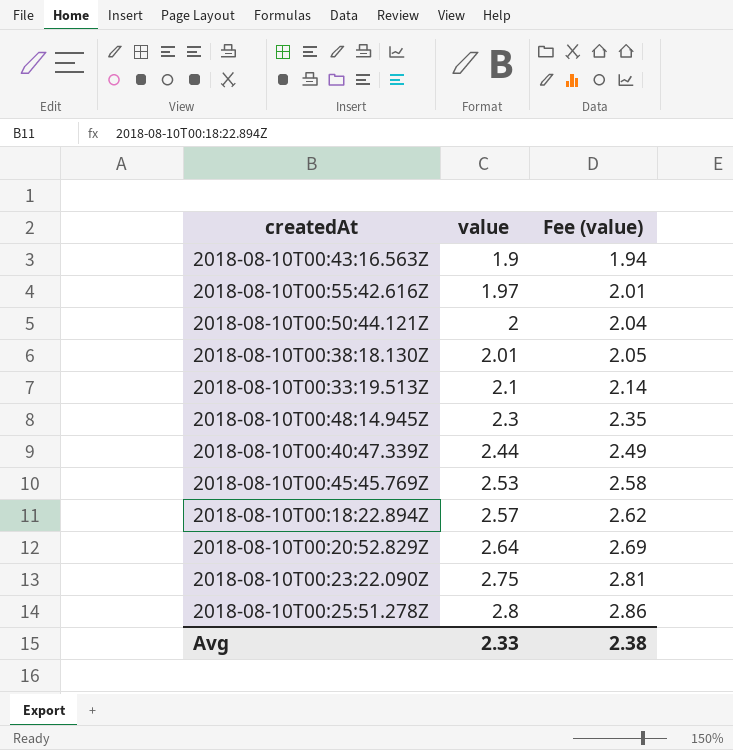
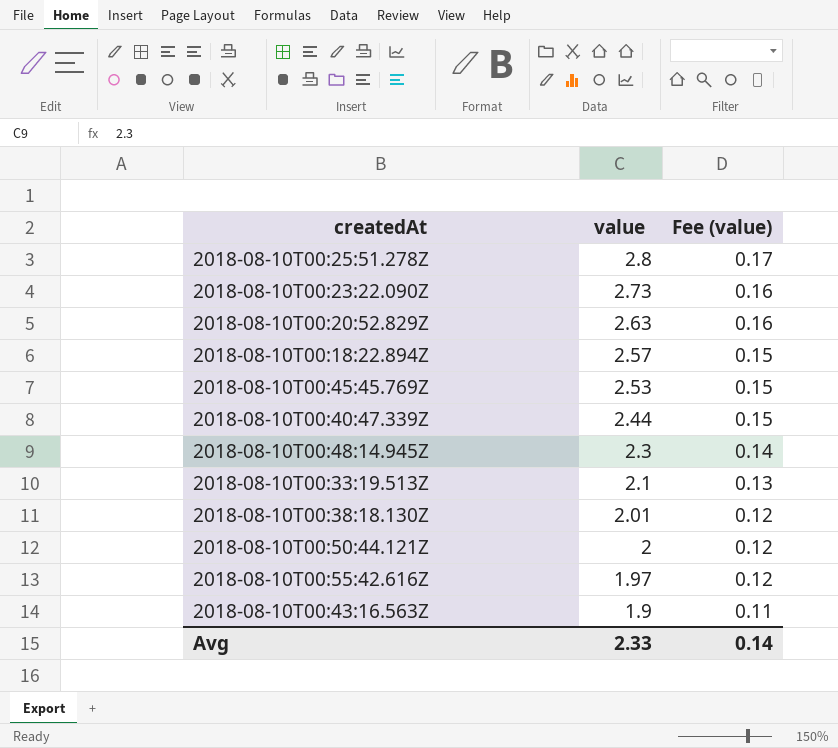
row order: value ascending -> value descending
column Fee (value) | formula: [value] * 1.02 -> [value] * 0.06
2018-08-10T00:23:22.090Z | value: 2.75 -> 2.73
2018-08-10T00:20:52.829Z | value: 2.64 -> 2.63
Avg | Fee (value): 2.38 -> 0.14

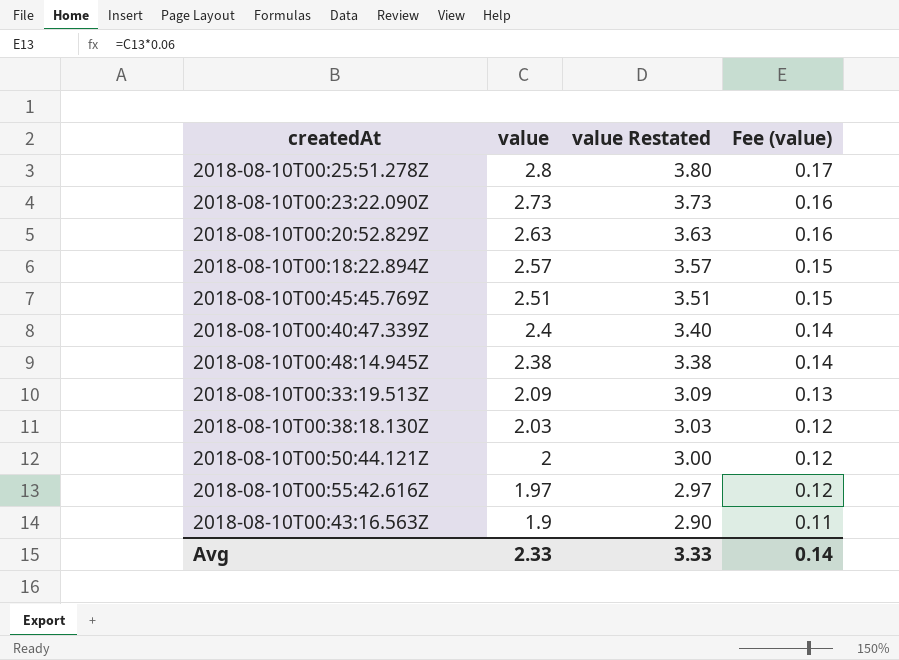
column value Restated | formula: none -> [value] + 1
2018-08-10T00:45:45.769Z | value: 2.53 -> 2.51
2018-08-10T00:40:47.339Z | value: 2.44 -> 2.4
2018-08-10T00:40:47.339Z | Fee (value): 0.15 -> 0.14
2018-08-10T00:48:14.945Z | value: 2.3 -> 2.38
2018-08-10T00:33:19.513Z | value: 2.1 -> 2.09
2018-08-10T00:38:18.130Z | value: 2.01 -> 2.03

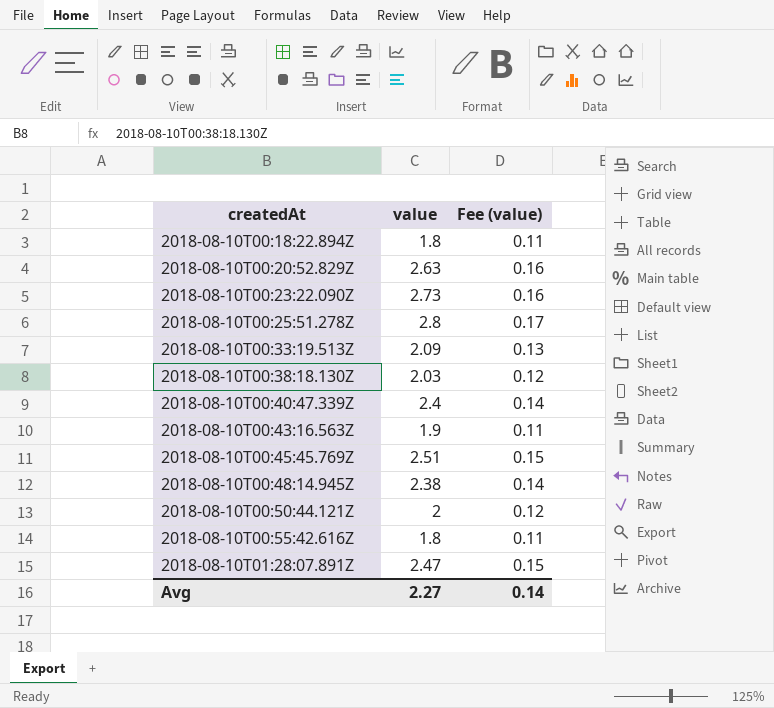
row order: value descending -> createdAt ascending
column value Restated | formula: [value] + 1 -> none
2018-08-10T00:18:22.894Z | value: 2.57 -> 1.8
2018-08-10T00:18:22.894Z | Fee (value): 0.15 -> 0.11
2018-08-10T00:55:42.616Z | value: 1.97 -> 1.8
2018-08-10T00:55:42.616Z | Fee (value): 0.12 -> 0.11
row 2018-08-10T01:28:07.891Z: none -> 2.47 | 0.15
Avg | value: 2.33 -> 2.27

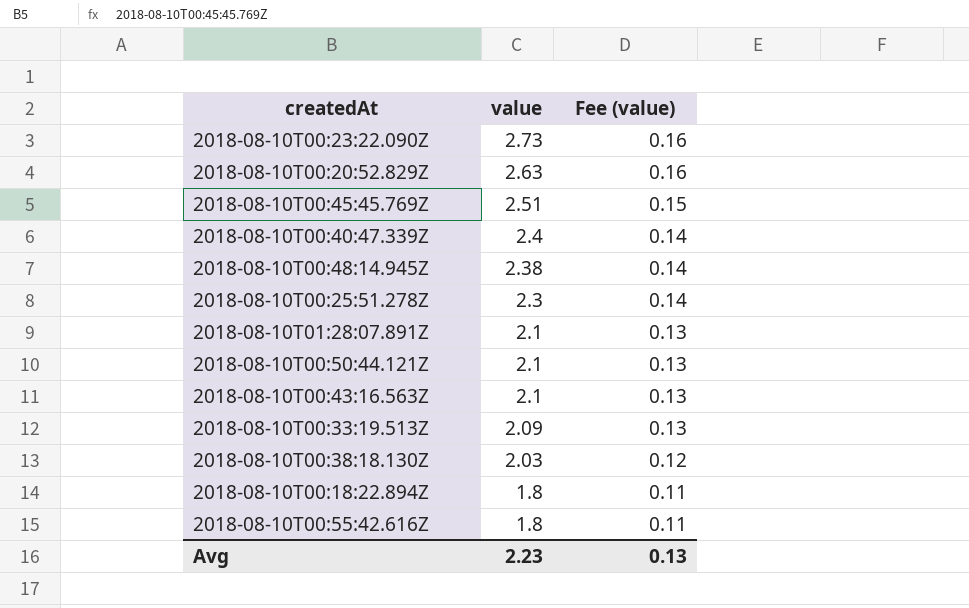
row order: createdAt ascending -> value descending
2018-08-10T00:25:51.278Z | value: 2.8 -> 2.3
2018-08-10T00:25:51.278Z | Fee (value): 0.17 -> 0.14
2018-08-10T01:28:07.891Z | value: 2.47 -> 2.1
2018-08-10T01:28:07.891Z | Fee (value): 0.15 -> 0.13
2018-08-10T00:50:44.121Z | value: 2 -> 2.1
2018-08-10T00:50:44.121Z | Fee (value): 0.12 -> 0.13
2018-08-10T00:43:16.563Z | value: 1.9 -> 2.1
2018-08-10T00:43:16.563Z | Fee (value): 0.11 -> 0.13
Avg | value: 2.27 -> 2.23
Avg | Fee (value): 0.14 -> 0.13

